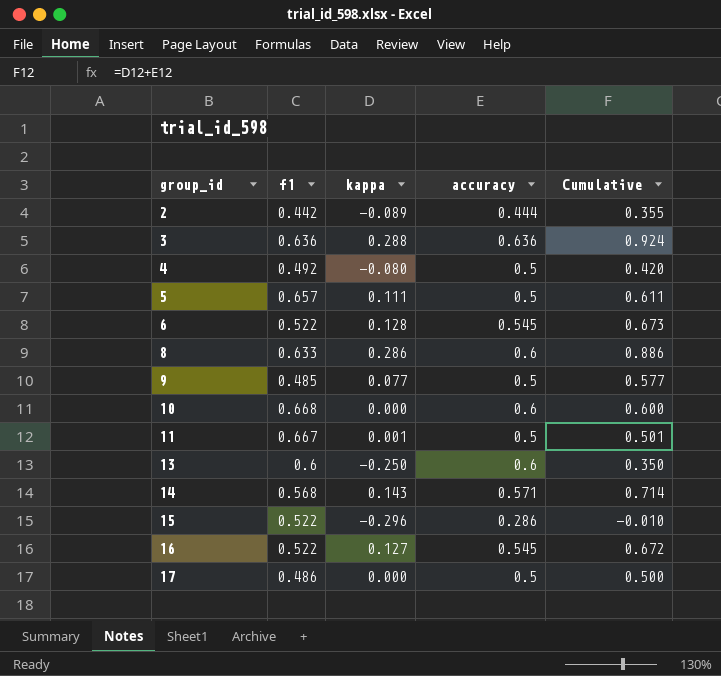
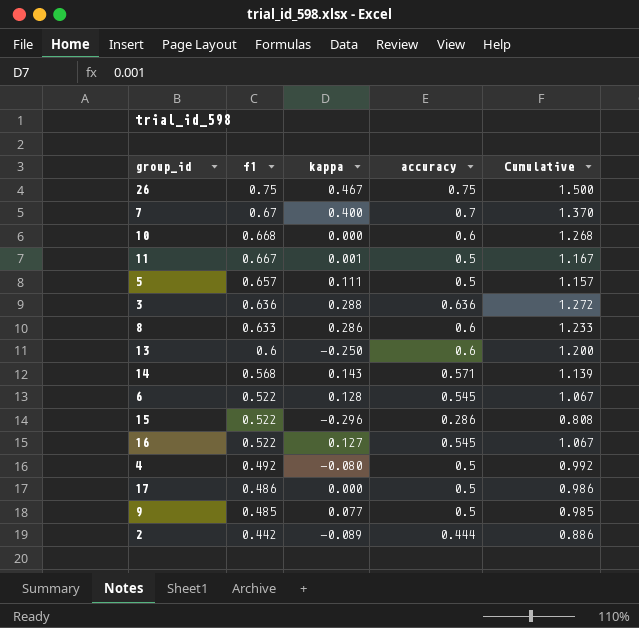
row order: group_id ascending -> f1 descending
column Cumulative | formula: [kappa] + [accuracy] -> [f1] + [accuracy]
row 26: none -> 0.75 | 0.467 | 0.75 | 1.500
row 7: none -> 0.67 | 0.400 | 0.7 | 1.370

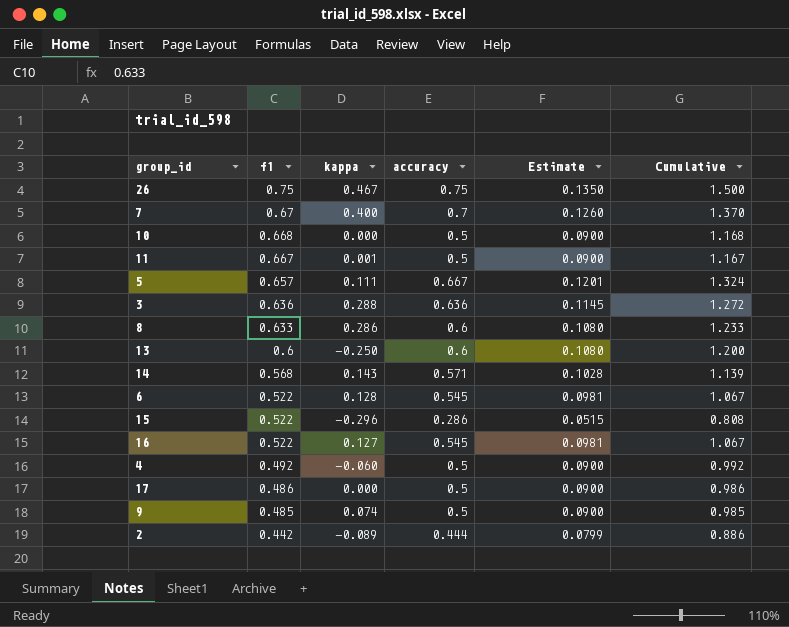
column Estimate | formula: none -> [accuracy] * 0.18
10 | accuracy: 0.6 -> 0.5
10 | Cumulative: 1.268 -> 1.168
5 | accuracy: 0.5 -> 0.667
5 | Cumulative: 1.157 -> 1.324
4 | kappa: -0.080 -> -0.060
9 | kappa: 0.077 -> 0.074

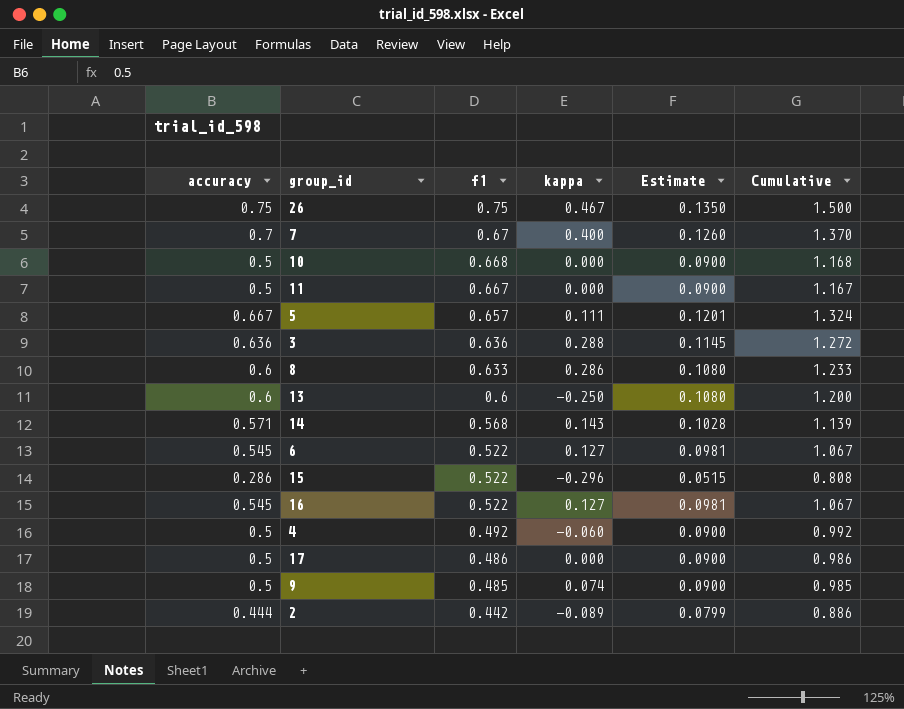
column accuracy | position: 4 -> 1
11 | kappa: 0.001 -> 0.000
6 | kappa: 0.128 -> 0.127

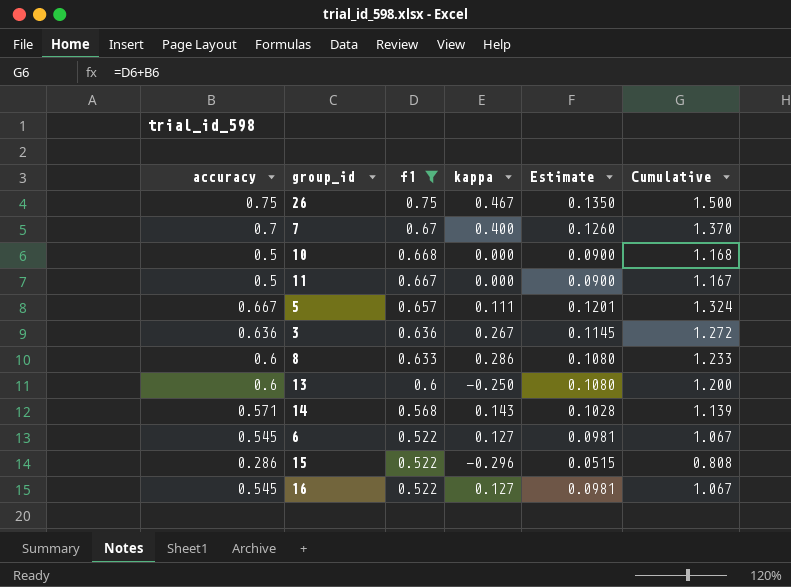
filter: none -> f1 >= 0.522
3 | kappa: 0.288 -> 0.267

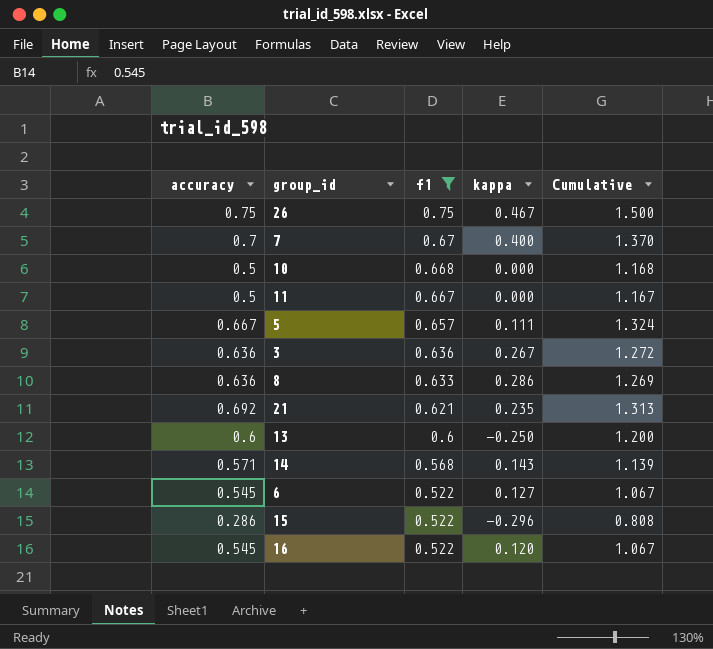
column Estimate | formula: [accuracy] * 0.18 -> none
8 | accuracy: 0.6 -> 0.636
8 | Cumulative: 1.233 -> 1.269
row 21: none -> 0.692 | 0.621 | 0.235 | 1.313
16 | kappa: 0.127 -> 0.120

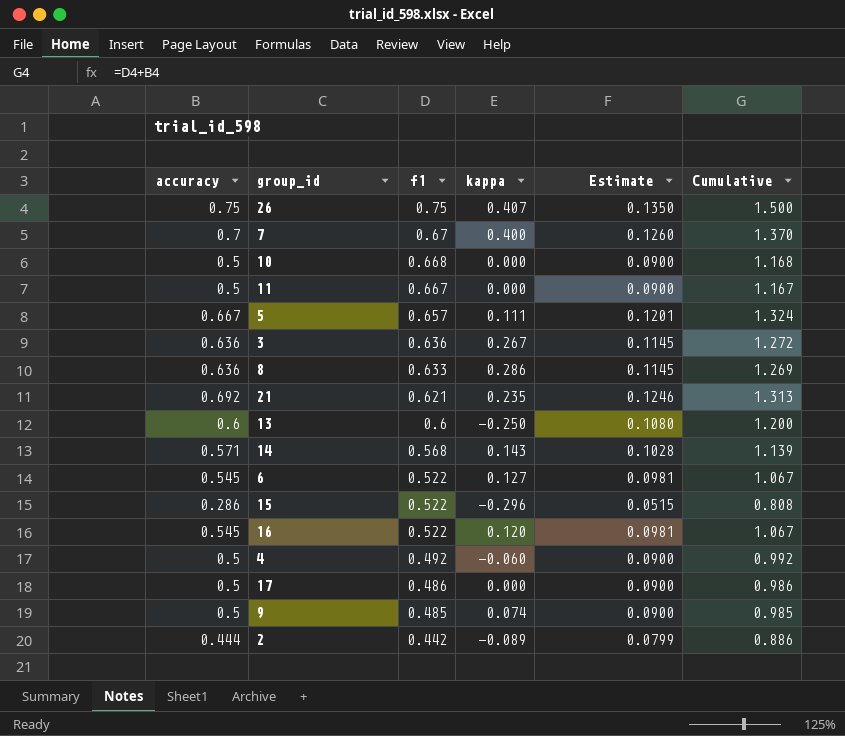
filter: f1 >= 0.522 -> none
column Estimate | formula: none -> [accuracy] * 0.18
26 | kappa: 0.467 -> 0.407

